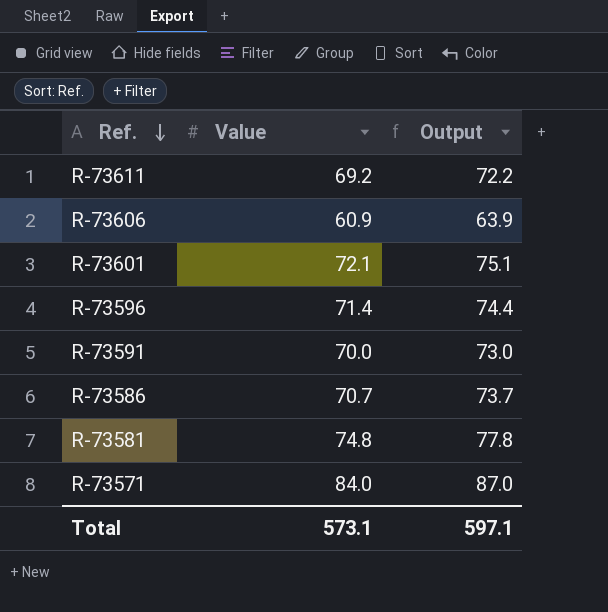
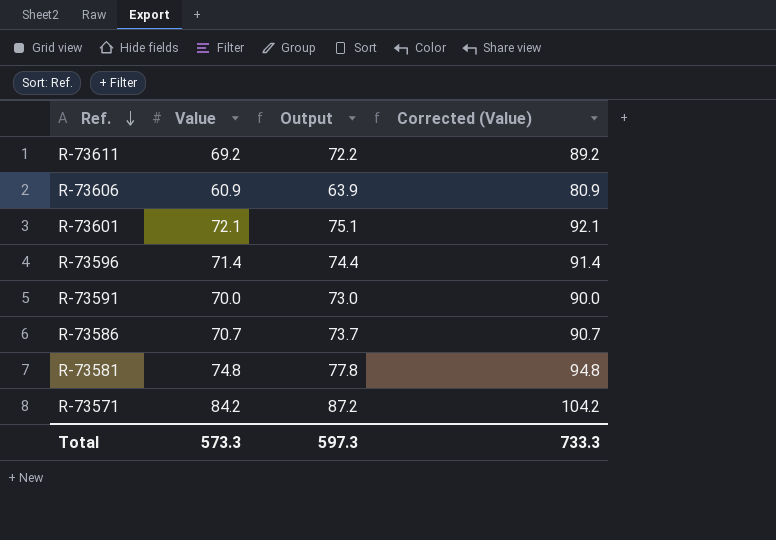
column Corrected (Value) | formula: none -> [Value] + 20
R-73571 | Value: 84.0 -> 84.2
R-73571 | Output: 87.0 -> 87.2
Total | Value: 573.1 -> 573.3
Total | Output: 597.1 -> 597.3

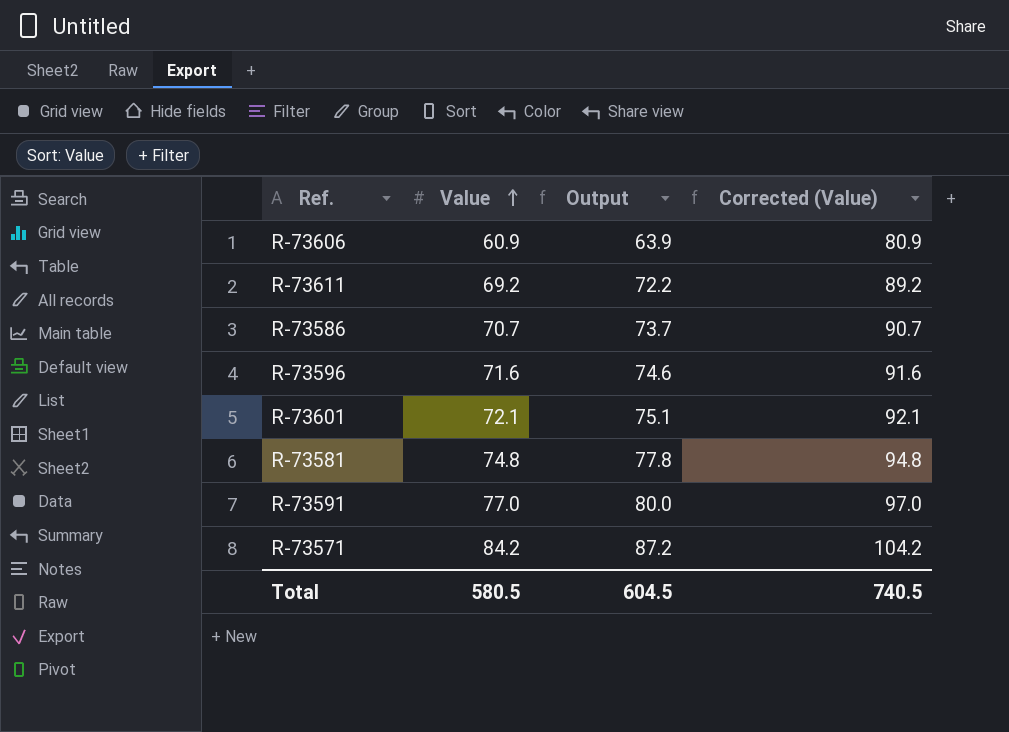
row order: Ref. descending -> Value ascending
R-73596 | Value: 71.4 -> 71.6
R-73596 | Output: 74.4 -> 74.6
R-73596 | Corrected (Value): 91.4 -> 91.6
R-73591 | Value: 70.0 -> 77.0
R-73591 | Output: 73.0 -> 80.0
R-73591 | Corrected (Value): 90.0 -> 97.0
Total | Value: 573.3 -> 580.5
Total | Output: 597.3 -> 604.5
Total | Corrected (Value): 733.3 -> 740.5

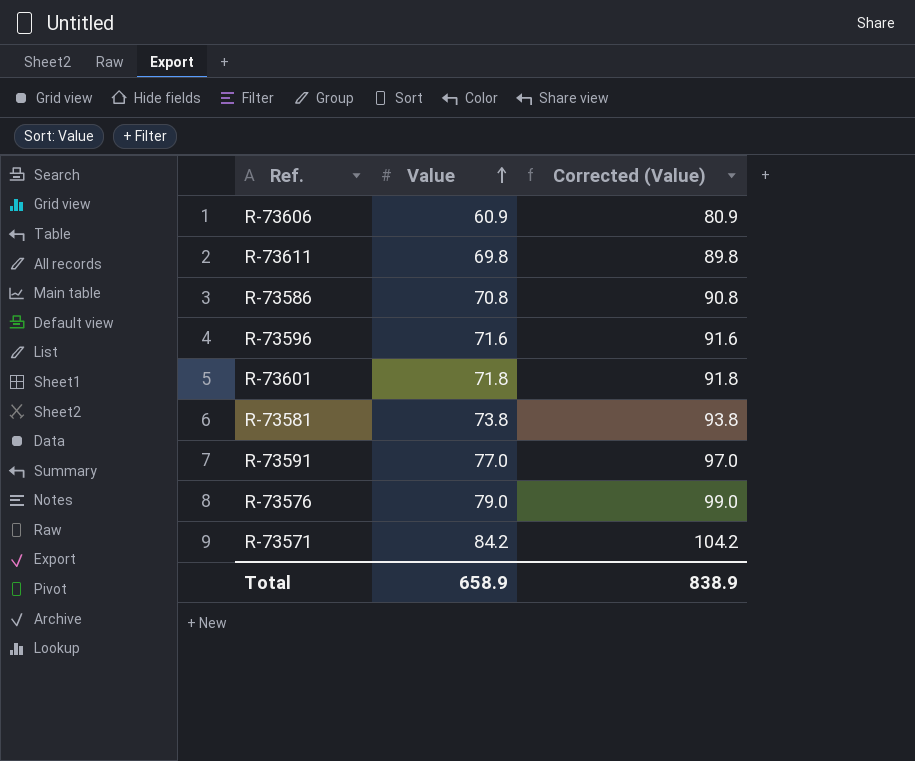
column Output | formula: [Value] + 3 -> none
R-73611 | Value: 69.2 -> 69.8
R-73611 | Corrected (Value): 89.2 -> 89.8
R-73586 | Value: 70.7 -> 70.8
R-73586 | Corrected (Value): 90.7 -> 90.8
R-73601 | Value: 72.1 -> 71.8
R-73601 | Corrected (Value): 92.1 -> 91.8
R-73581 | Value: 74.8 -> 73.8
R-73581 | Corrected (Value): 94.8 -> 93.8
row R-73576: none -> 79.0 | 99.0
Total | Value: 580.5 -> 658.9
Total | Corrected (Value): 740.5 -> 838.9

